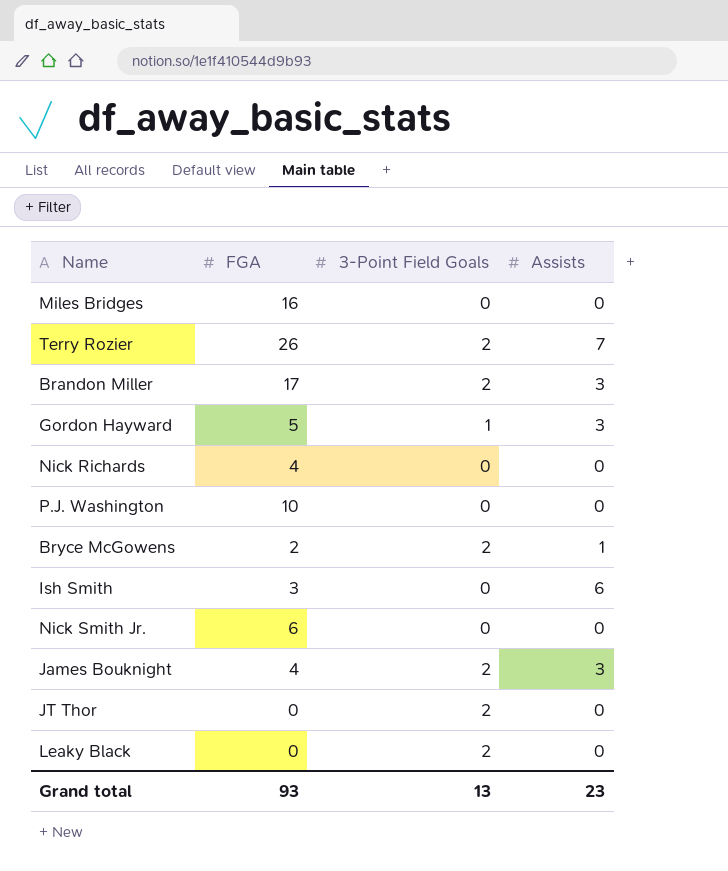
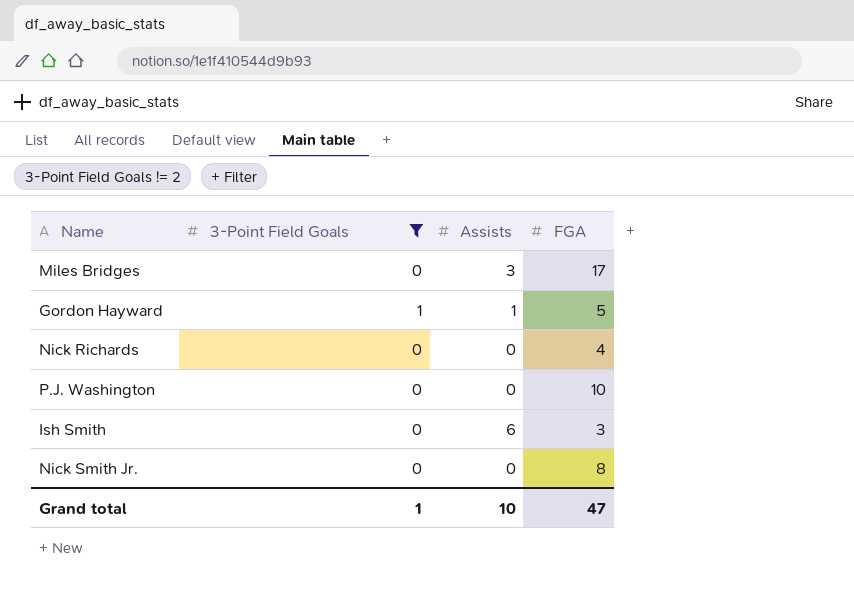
filter: none -> 3-Point Field Goals != 2
column FGA | position: 2 -> 4
Miles Bridges | Assists: 0 -> 3
Miles Bridges | FGA: 16 -> 17
Gordon Hayward | Assists: 3 -> 1
Nick Smith Jr. | FGA: 6 -> 8
Grand total | 3-Point Field Goals: 13 -> 1
Grand total | Assists: 23 -> 10
Grand total | FGA: 93 -> 47

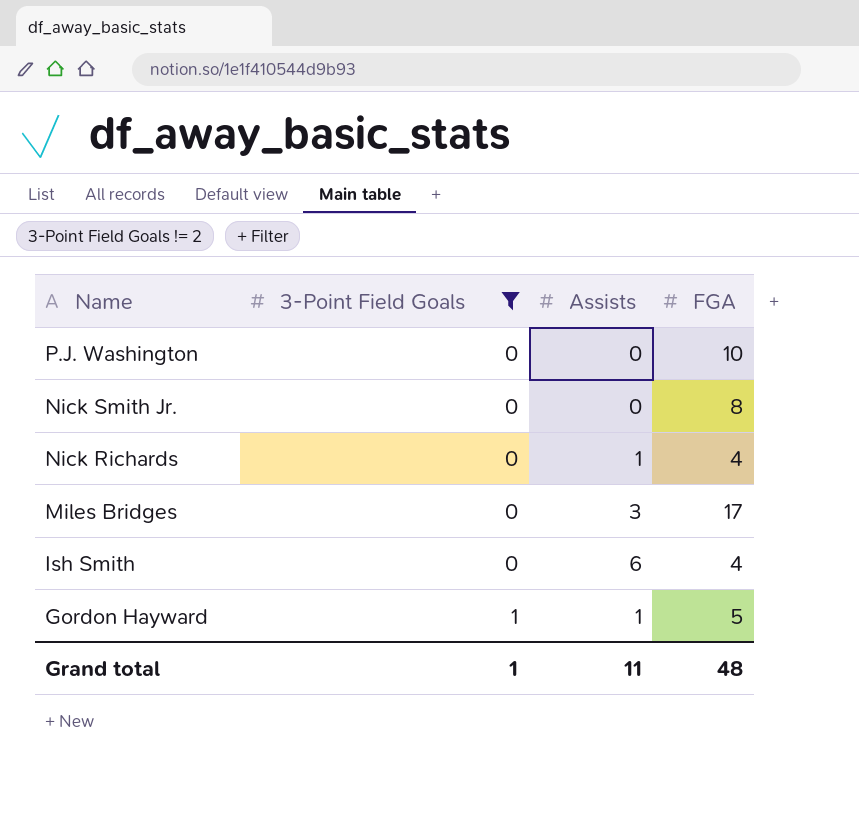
row order: none -> Name descending
Nick Richards | Assists: 0 -> 1
Ish Smith | FGA: 3 -> 4
Grand total | Assists: 10 -> 11
Grand total | FGA: 47 -> 48

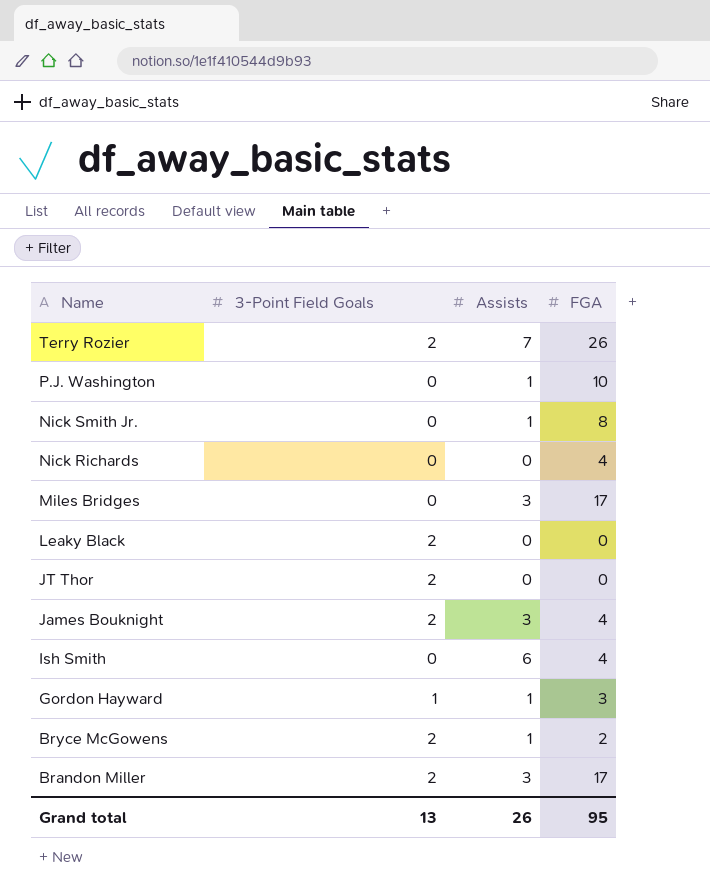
filter: 3-Point Field Goals != 2 -> none
P.J. Washington | Assists: 0 -> 1
Nick Smith Jr. | Assists: 0 -> 1
Nick Richards | Assists: 1 -> 0
Gordon Hayward | FGA: 5 -> 3
Grand total | 3-Point Field Goals: 1 -> 13
Grand total | Assists: 11 -> 26
Grand total | FGA: 48 -> 95

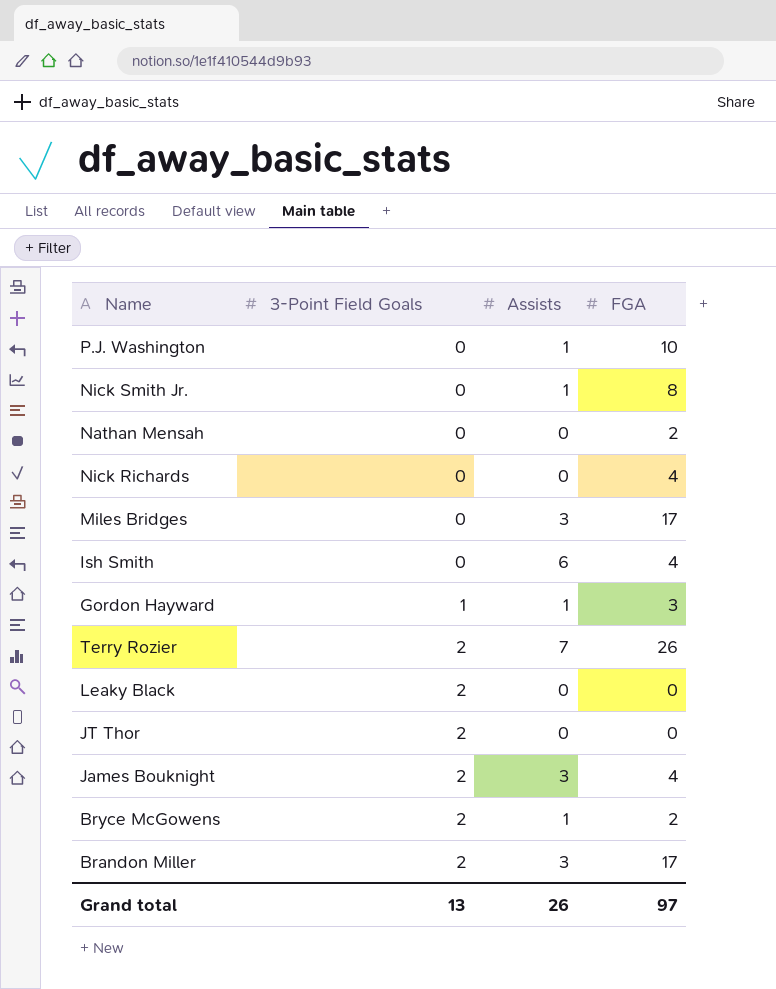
row order: Name descending -> 3-Point Field Goals ascending
row Nathan Mensah: none -> 0 | 0 | 2
Grand total | FGA: 95 -> 97

